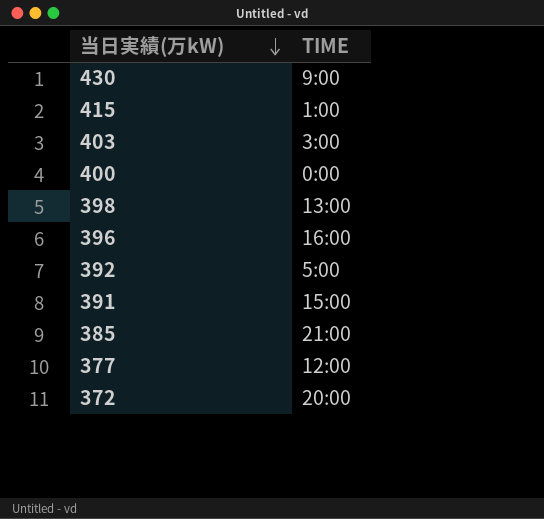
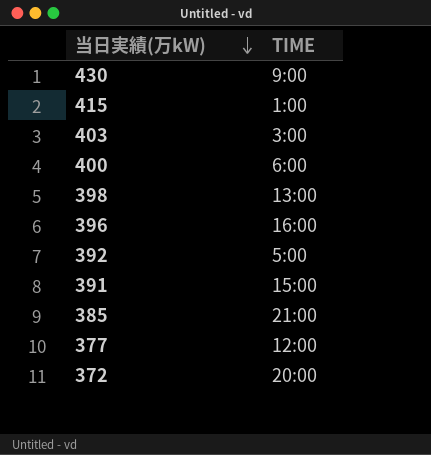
400 | TIME: 0:00 -> 6:00

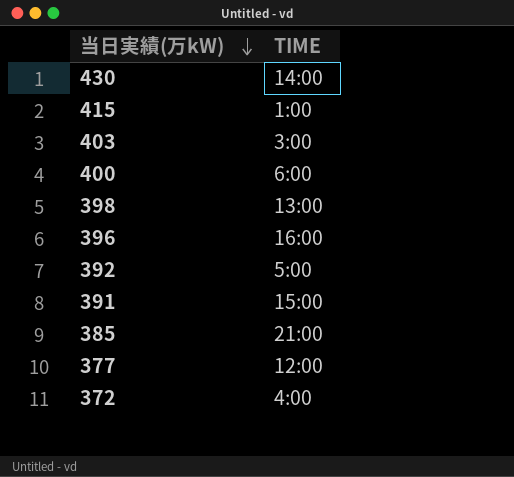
430 | TIME: 9:00 -> 14:00
372 | TIME: 20:00 -> 4:00

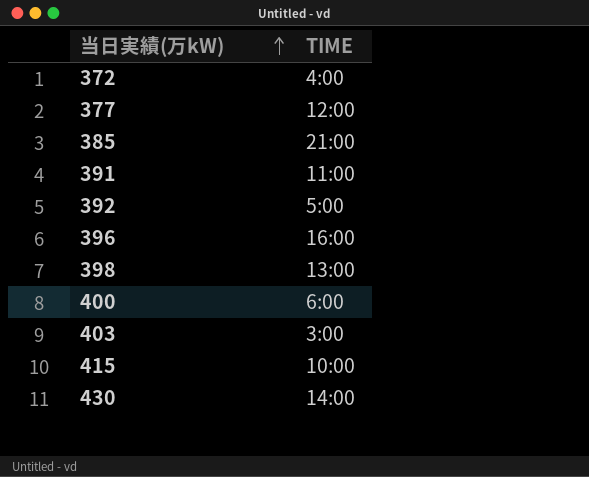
row order: 当日実績(万kW) descending -> 当日実績(万kW) ascending
391 | TIME: 15:00 -> 11:00
415 | TIME: 1:00 -> 10:00

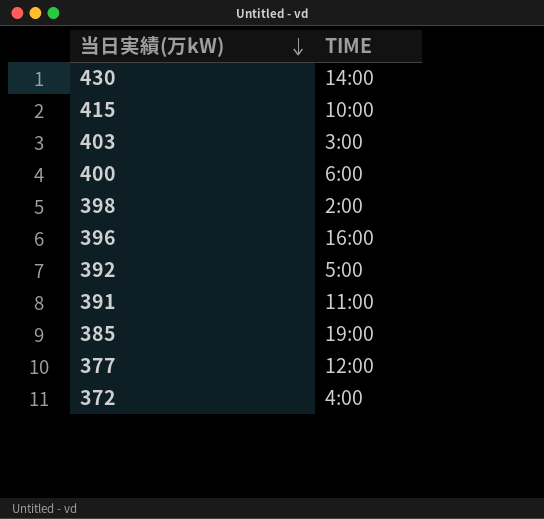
row order: 当日実績(万kW) ascending -> 当日実績(万kW) descending
398 | TIME: 13:00 -> 2:00
385 | TIME: 21:00 -> 19:00

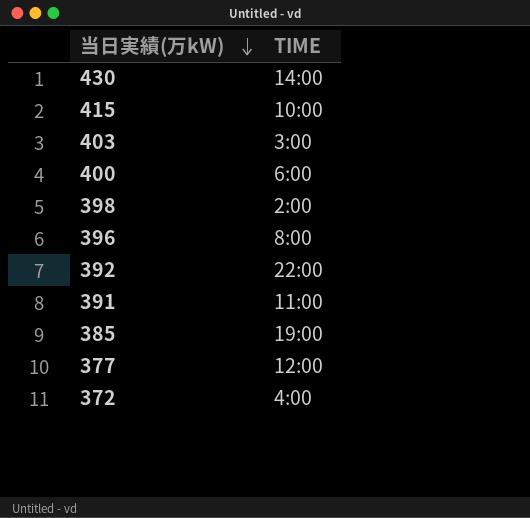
396 | TIME: 16:00 -> 8:00
392 | TIME: 5:00 -> 22:00

